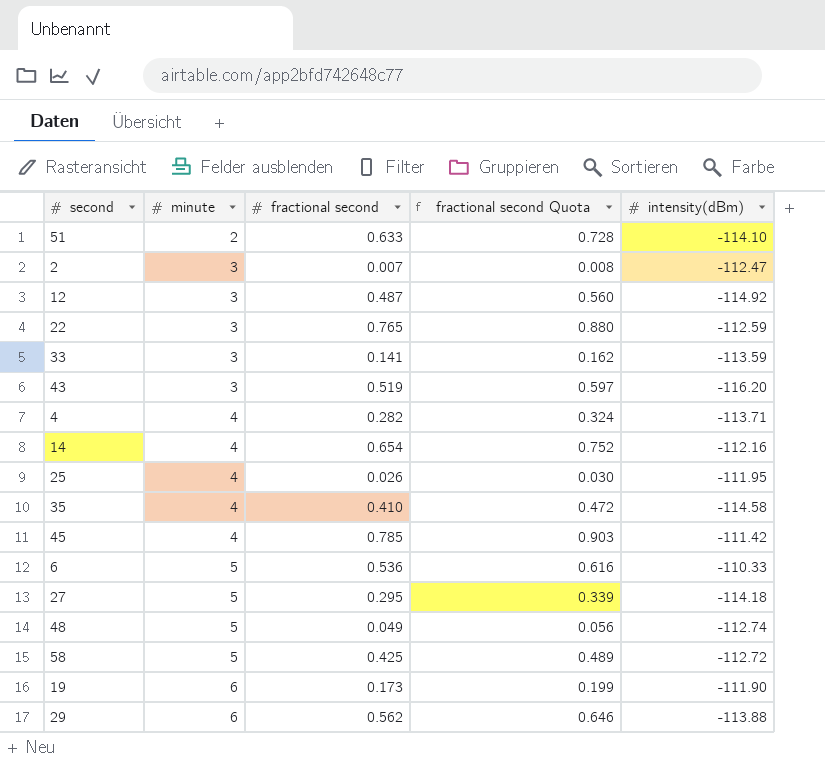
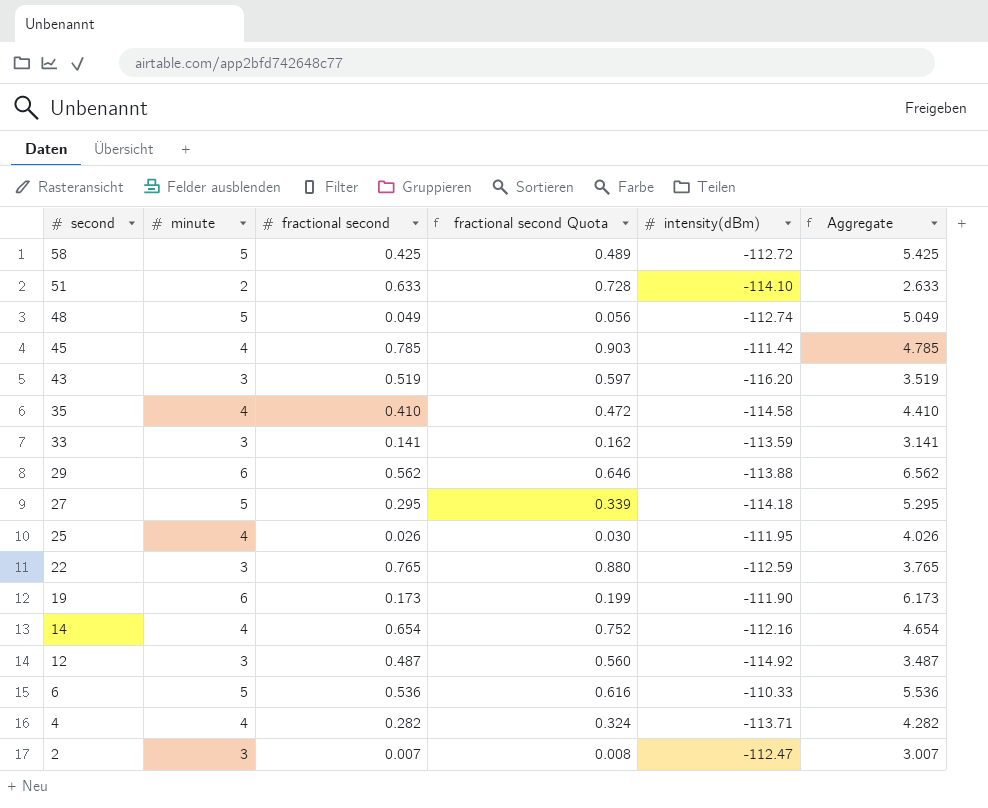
row order: minute ascending -> second descending
column Aggregate | formula: none -> [minute] + [fractional second]

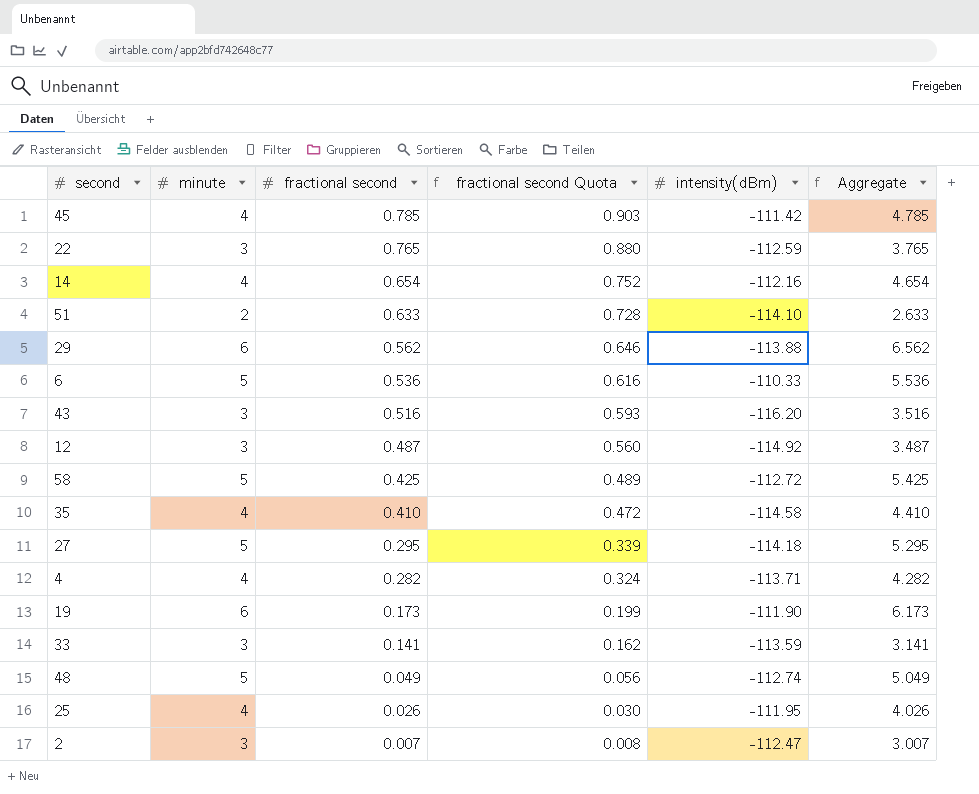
row order: second descending -> fractional second descending
43 | fractional second: 0.519 -> 0.516
43 | fractional second Quota: 0.597 -> 0.593
43 | Aggregate: 3.519 -> 3.516

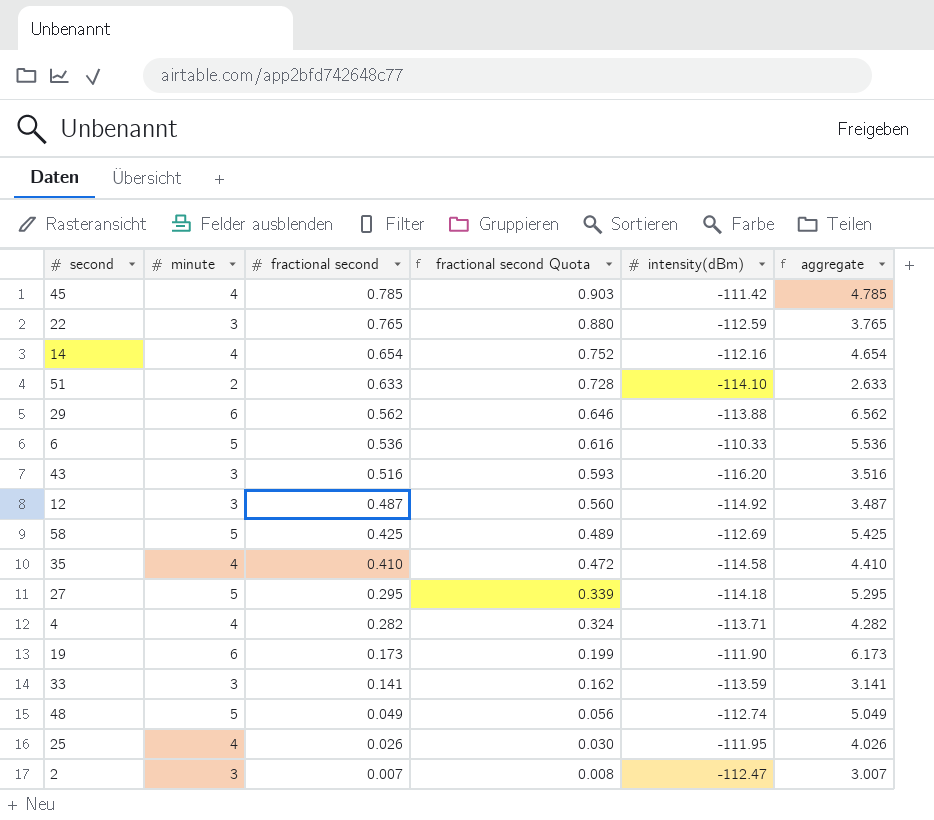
column name: Aggregate -> aggregate
58 | intensity(dBm): -112.72 -> -112.69

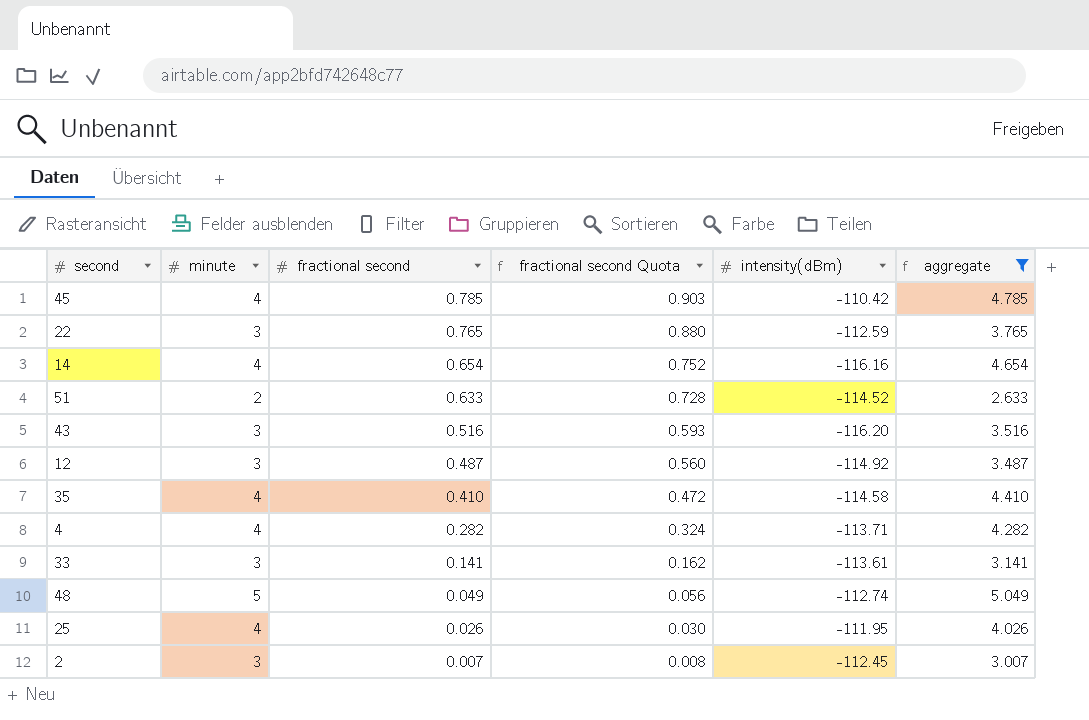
filter: none -> aggregate <= 5.049
45 | intensity(dBm): -111.42 -> -110.42
14 | intensity(dBm): -112.16 -> -116.16
51 | intensity(dBm): -114.10 -> -114.52
33 | intensity(dBm): -113.59 -> -113.61
2 | intensity(dBm): -112.47 -> -112.45

